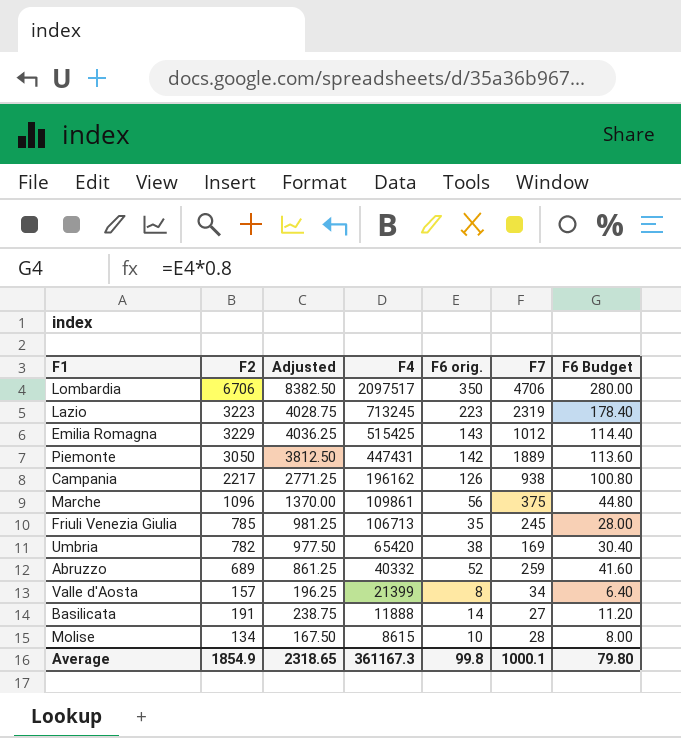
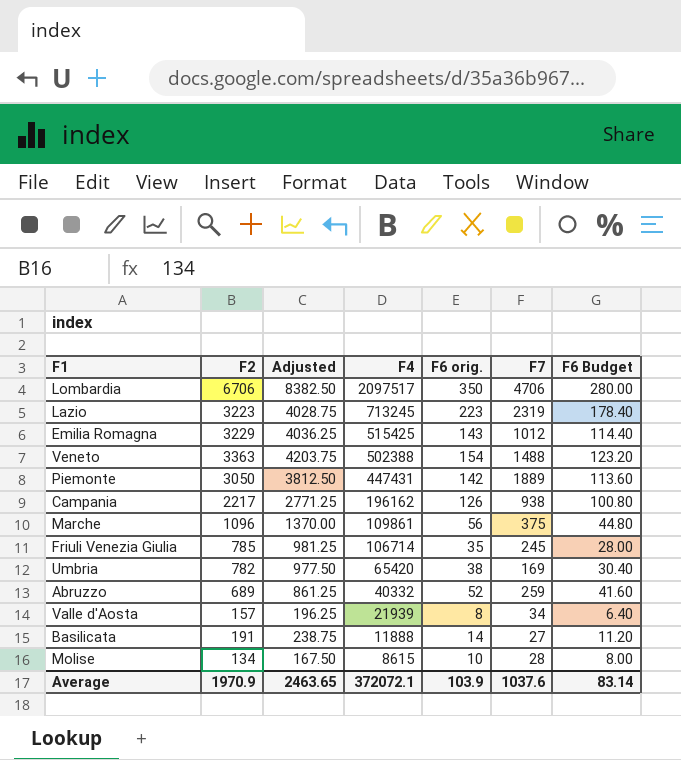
row Veneto: none -> 3363 | 4203.75 | 502388 | 154 | 1488 | 123.20
Friuli Venezia Giulia | F4: 106713 -> 106714
Valle d'Aosta | F4: 21399 -> 21939
Average | F2: 1854.9 -> 1970.9
Average | Adjusted: 2318.65 -> 2463.65
Average | F4: 361167.3 -> 372072.1
Average | F6 orig.: 99.8 -> 103.9
Average | F7: 1000.1 -> 1037.6
Average | F6 Budget: 79.80 -> 83.14

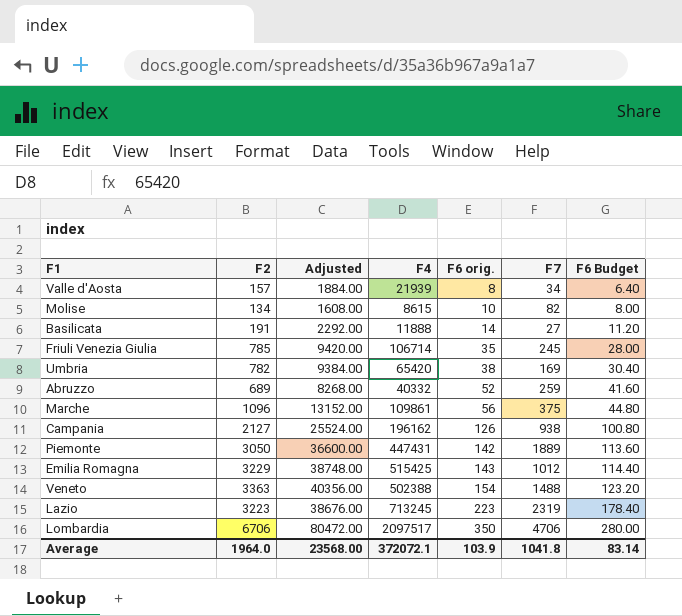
row order: F4 descending -> F6 orig. ascending
column Adjusted | formula: [F2] * 1.25 -> [F2] * 12
Molise | F7: 28 -> 82
Campania | F2: 2217 -> 2127
Average | F2: 1970.9 -> 1964.0
Average | Adjusted: 2463.65 -> 23568.00
Average | F7: 1037.6 -> 1041.8

